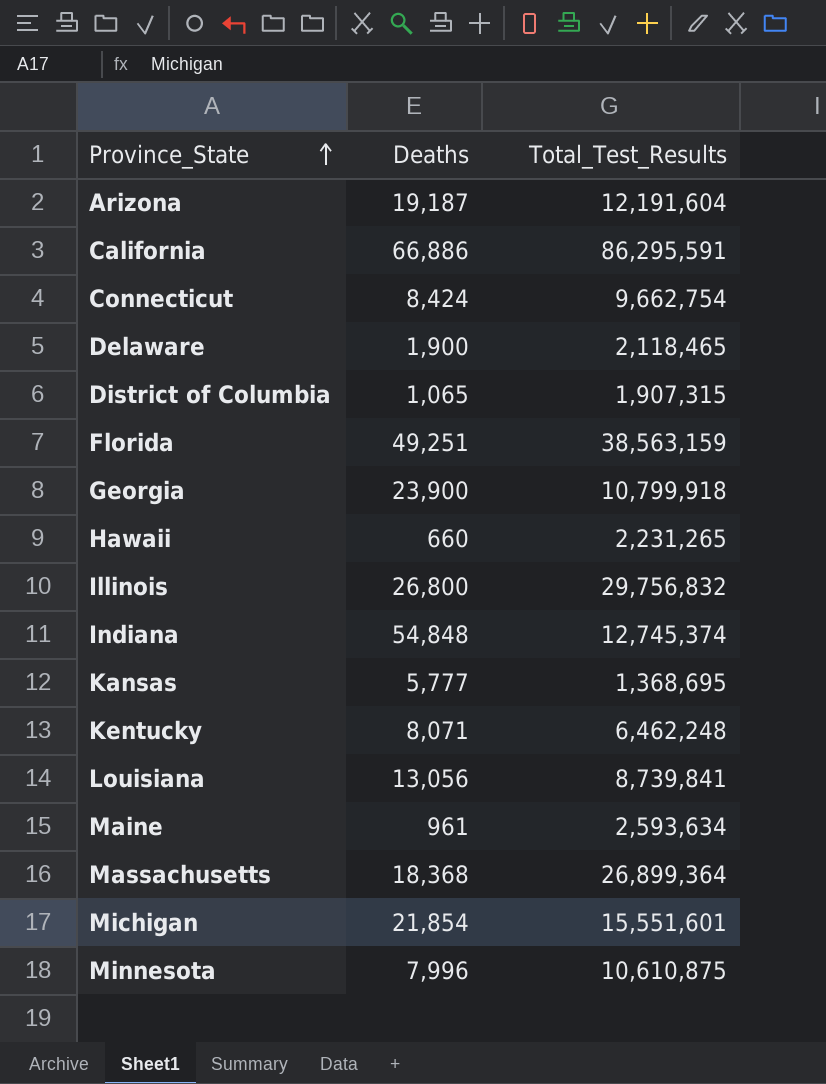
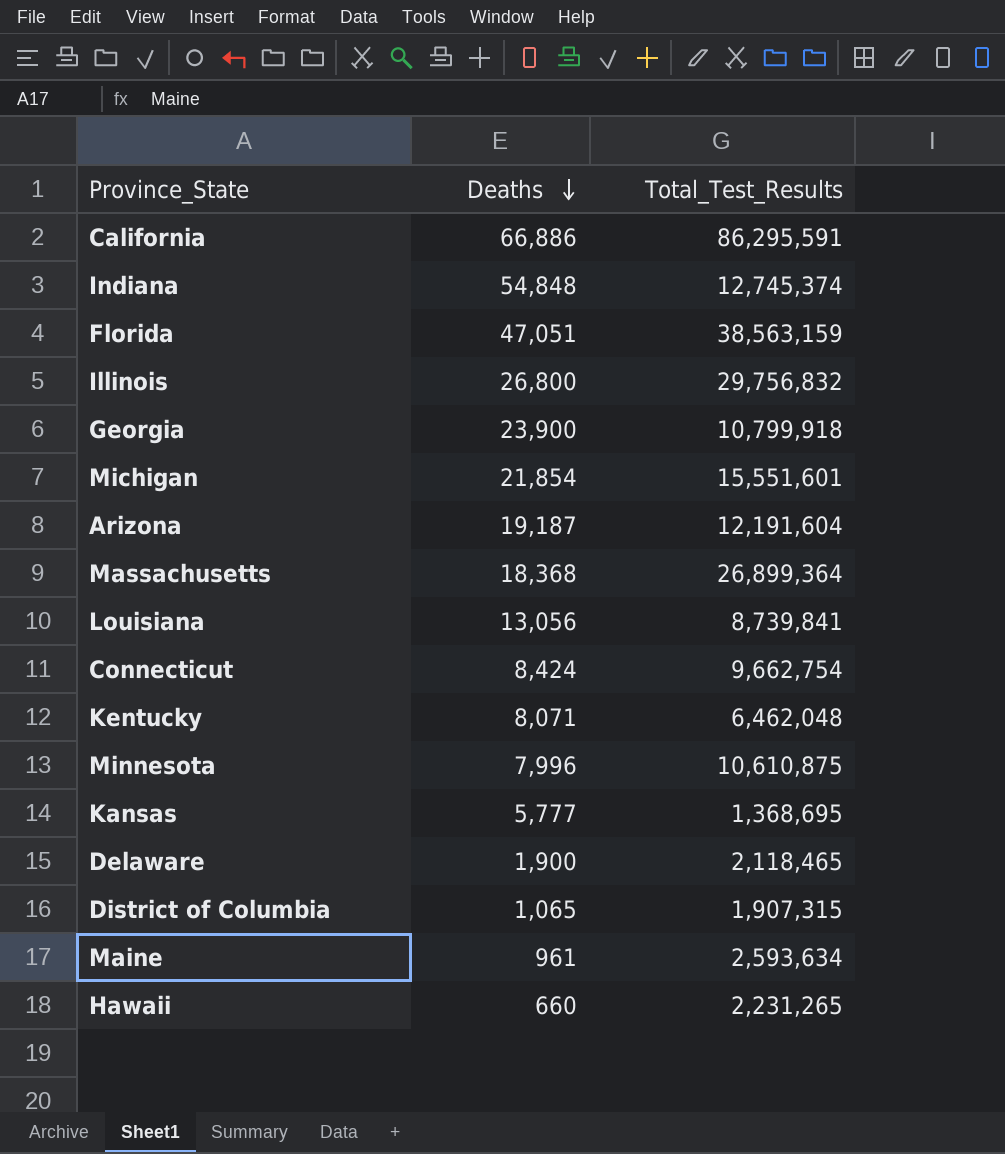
row order: Province_State ascending -> Deaths descending
Florida | Deaths: 49,251 -> 47,051
Kentucky | Total_Test_Results: 6,462,248 -> 6,462,048

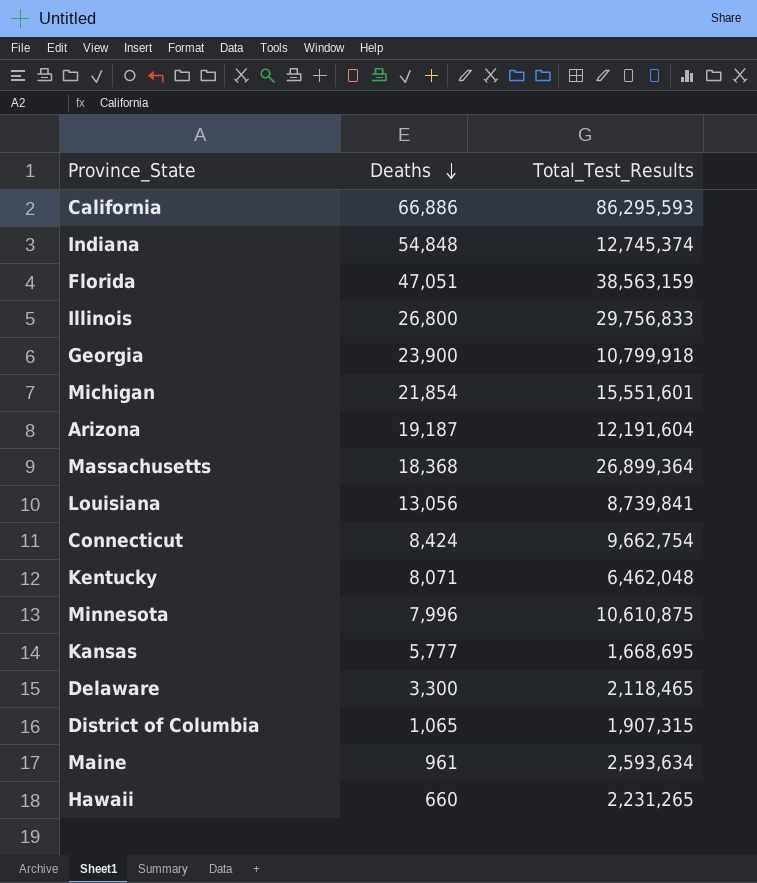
California | Total_Test_Results: 86,295,591 -> 86,295,593
Illinois | Total_Test_Results: 29,756,832 -> 29,756,833
Kansas | Total_Test_Results: 1,368,695 -> 1,668,695
Delaware | Deaths: 1,900 -> 3,300

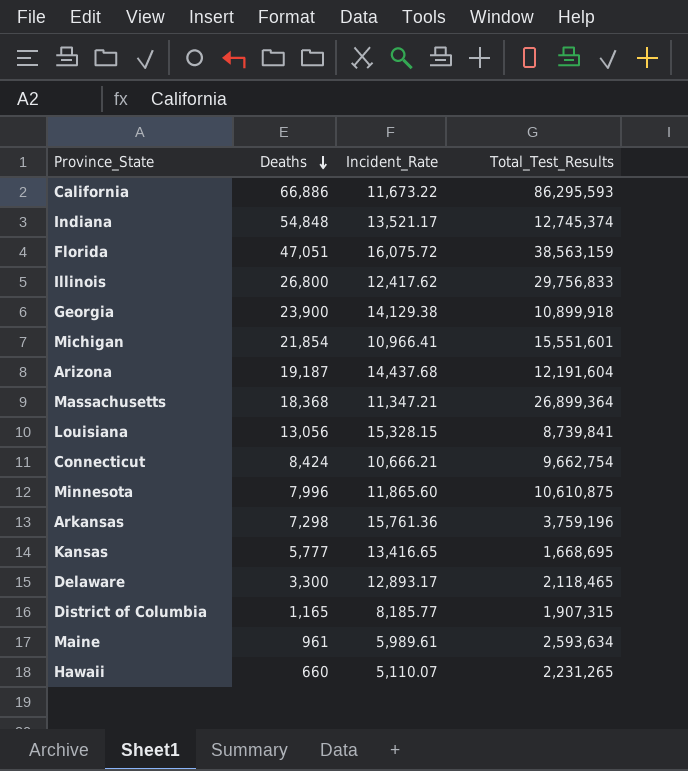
column Incident_Rate | position: none -> 3
row Kentucky: 8,071 | 6,462,048 -> none
Georgia | Total_Test_Results: 10,799,918 -> 10,899,918
row Arkansas: none -> 7,298 | 15,761.36 | 3,759,196
District of Columbia | Deaths: 1,065 -> 1,165

